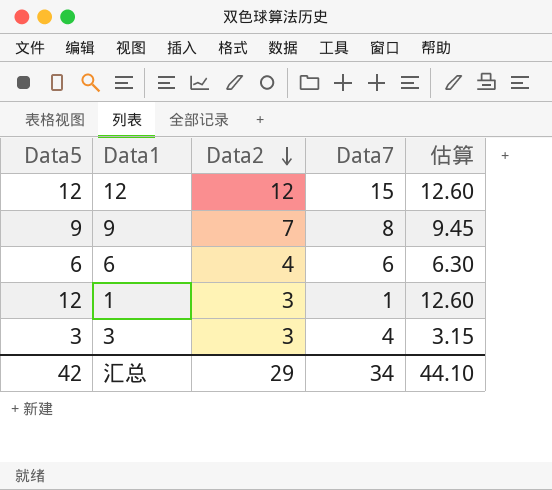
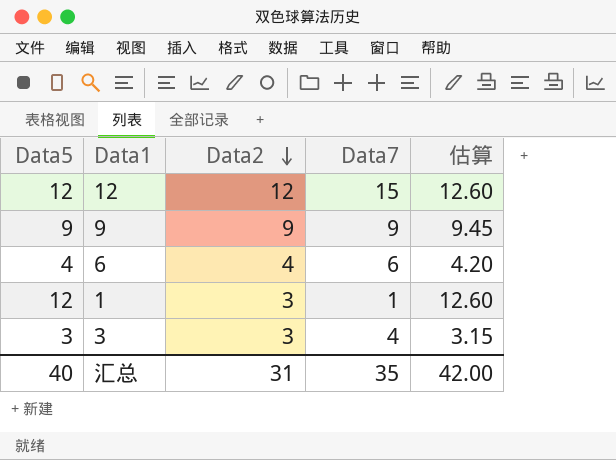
9 | Data2: 7 -> 9
9 | Data7: 8 -> 9
6 | Data5: 6 -> 4
6 | 估算: 6.30 -> 4.20
汇总 | Data5: 42 -> 40
汇总 | Data2: 29 -> 31
汇总 | Data7: 34 -> 35
汇总 | 估算: 44.10 -> 42.00

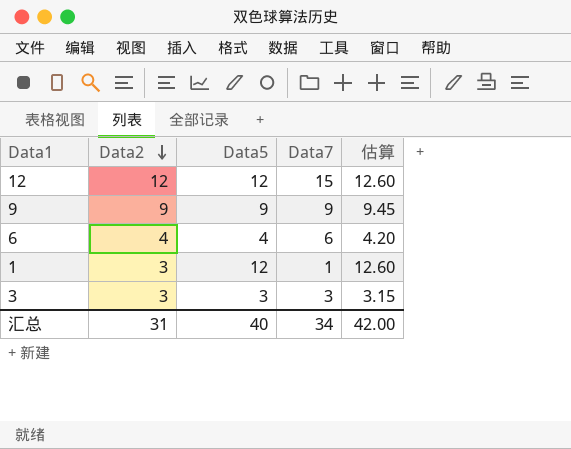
column Data5 | position: 1 -> 3
3 | Data7: 4 -> 3
汇总 | Data7: 35 -> 34

